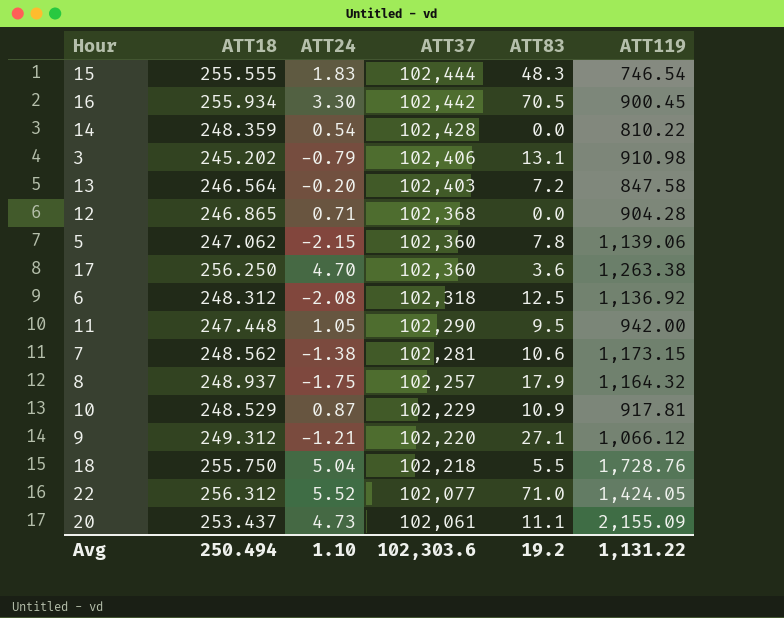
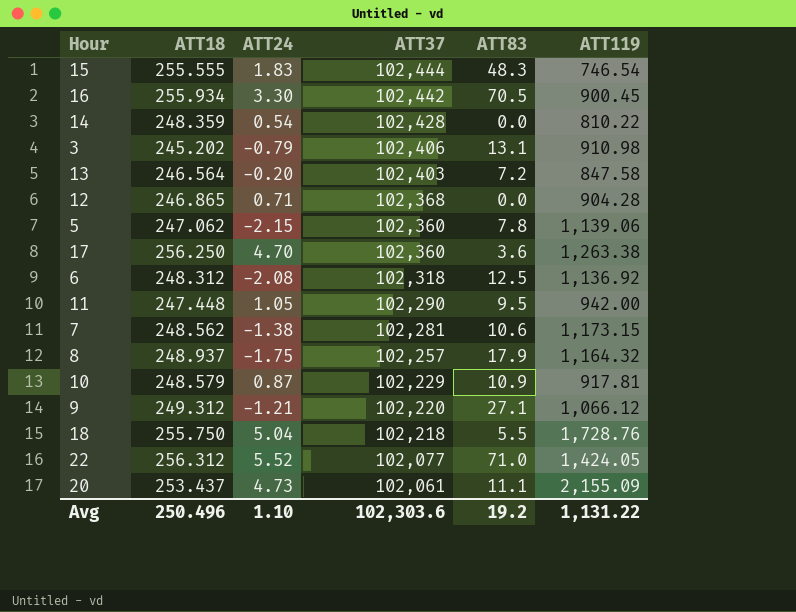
10 | ATT18: 248.529 -> 248.579
Avg | ATT18: 250.494 -> 250.496

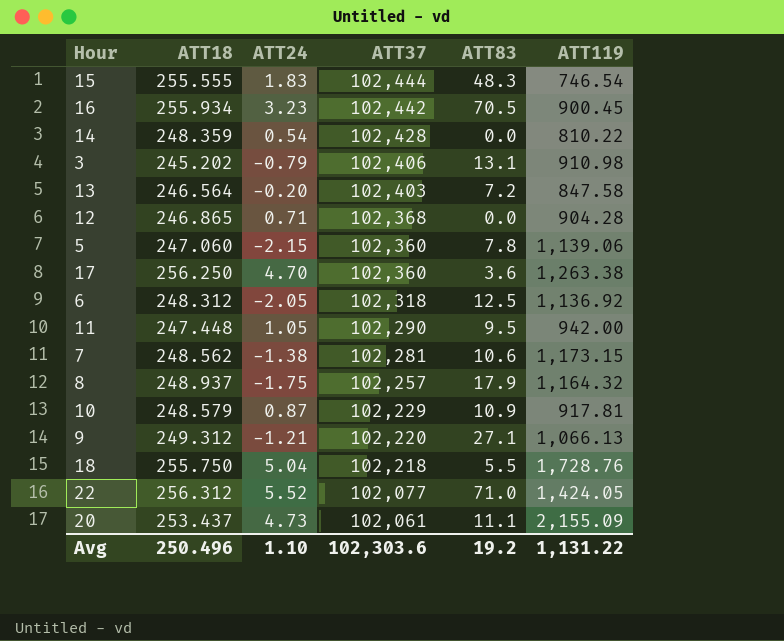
16 | ATT24: 3.30 -> 3.23
5 | ATT18: 247.062 -> 247.060
6 | ATT24: -2.08 -> -2.05
9 | ATT119: 1,066.12 -> 1,066.13

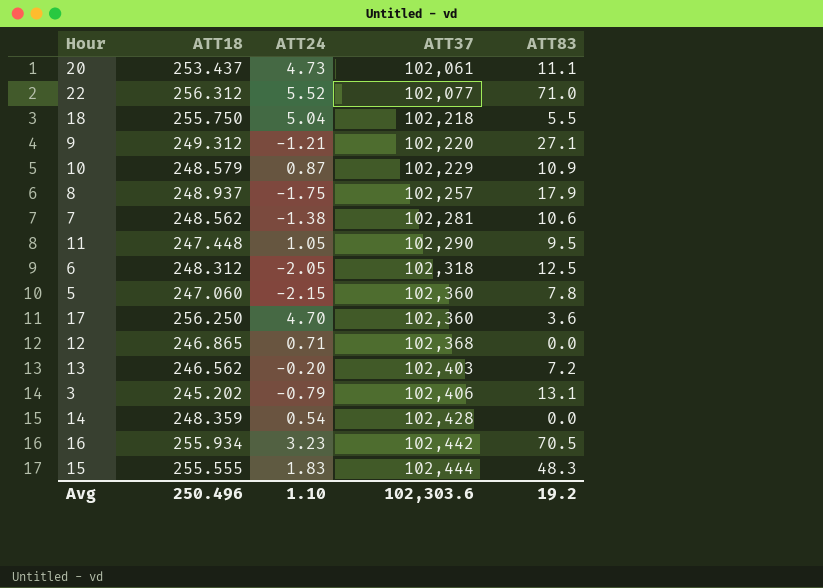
row order: ATT37 descending -> ATT37 ascending
column ATT119 | position: 6 -> none
13 | ATT18: 246.564 -> 246.562

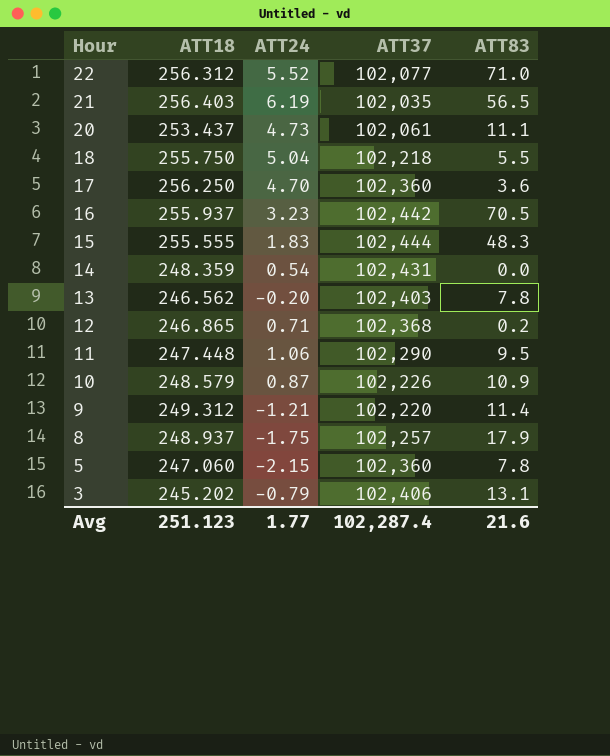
row order: ATT37 ascending -> Hour descending
row 7: 248.562 | -1.38 | 102,281 | 10.6 -> none
row 6: 248.312 | -2.05 | 102,318 | 12.5 -> none
row 21: none -> 256.403 | 6.19 | 102,035 | 56.5
16 | ATT18: 255.934 -> 255.937
14 | ATT37: 102,428 -> 102,431
13 | ATT83: 7.2 -> 7.8
12 | ATT83: 0.0 -> 0.2
11 | ATT24: 1.05 -> 1.06
10 | ATT37: 102,229 -> 102,226
9 | ATT83: 27.1 -> 11.4
Avg | ATT18: 250.496 -> 251.123
Avg | ATT24: 1.10 -> 1.77
Avg | ATT37: 102,303.6 -> 102,287.4
Avg | ATT83: 19.2 -> 21.6

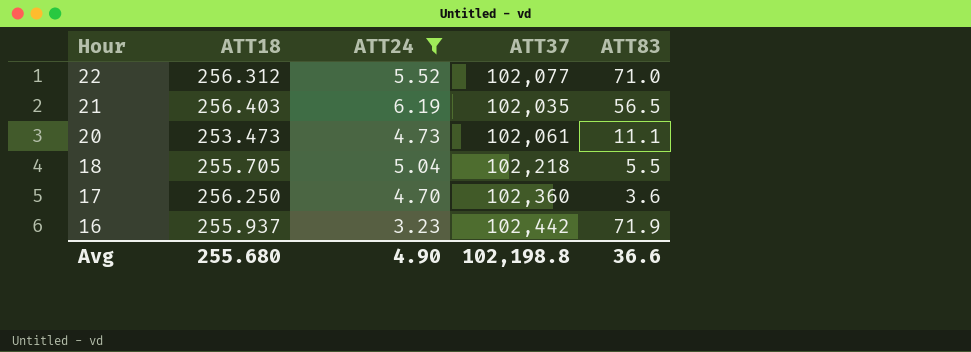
filter: none -> ATT24 >= 3.23
20 | ATT18: 253.437 -> 253.473
18 | ATT18: 255.750 -> 255.705
16 | ATT83: 70.5 -> 71.9
Avg | ATT18: 251.123 -> 255.680
Avg | ATT24: 1.77 -> 4.90
Avg | ATT37: 102,287.4 -> 102,198.8
Avg | ATT83: 21.6 -> 36.6

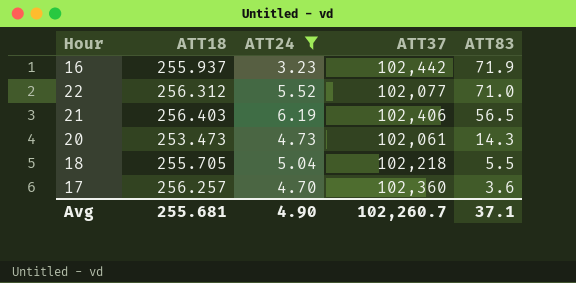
row order: Hour descending -> ATT83 descending
21 | ATT37: 102,035 -> 102,406
20 | ATT83: 11.1 -> 14.3
17 | ATT18: 256.250 -> 256.257
Avg | ATT18: 255.680 -> 255.681
Avg | ATT37: 102,198.8 -> 102,260.7
Avg | ATT83: 36.6 -> 37.1

